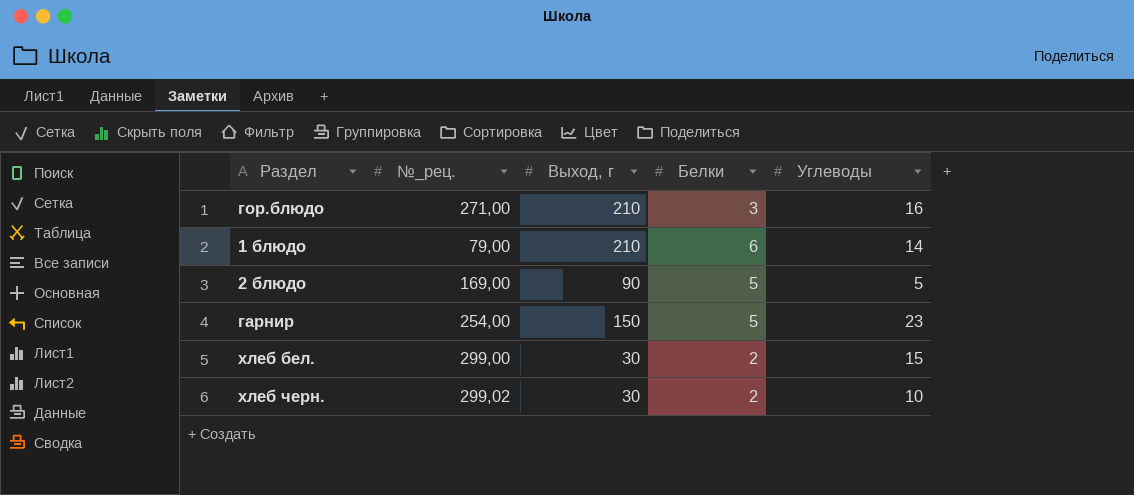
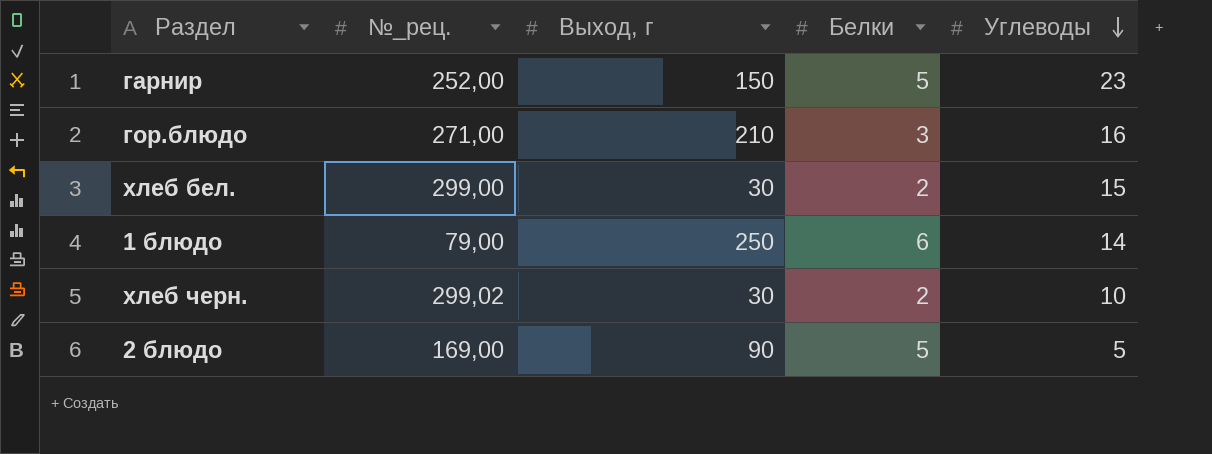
row order: none -> Углеводы descending
гарнир | №_рец.: 254,00 -> 252,00
1 блюдо | Выход, г: 210 -> 250

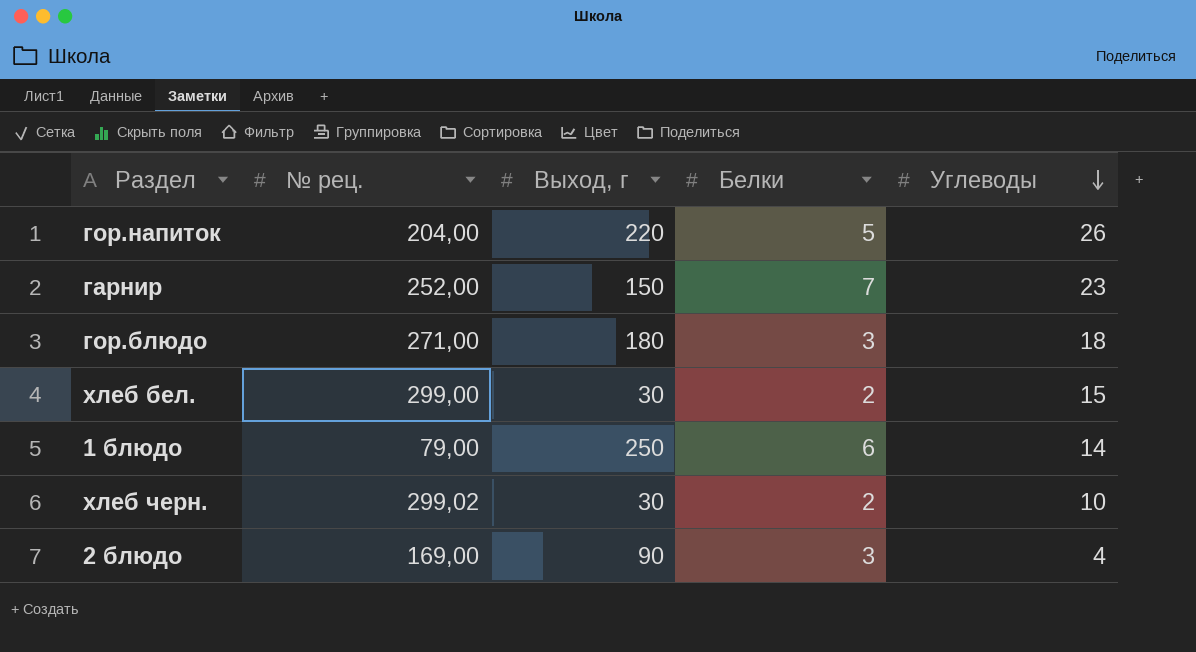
column name: №_рец. -> № рец.
row гор.напиток: none -> 204,00 | 220 | 5 | 26
гарнир | Белки: 5 -> 7
гор.блюдо | Выход, г: 210 -> 180
гор.блюдо | Углеводы: 16 -> 18
2 блюдо | Белки: 5 -> 3
2 блюдо | Углеводы: 5 -> 4

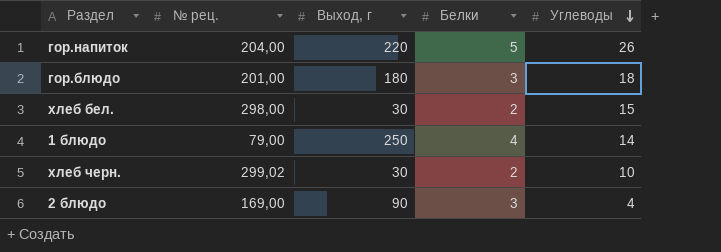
row гарнир: 252,00 | 150 | 7 | 23 -> none
гор.блюдо | № рец.: 271,00 -> 201,00
хлеб бел. | № рец.: 299,00 -> 298,00
1 блюдо | Белки: 6 -> 4

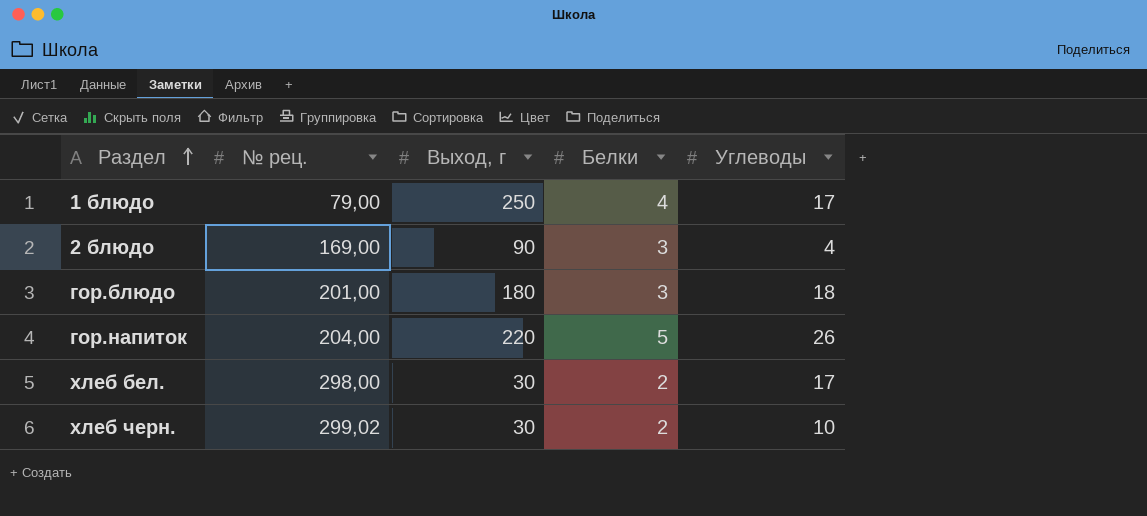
row order: Углеводы descending -> Раздел ascending
1 блюдо | Углеводы: 14 -> 17
хлеб бел. | Углеводы: 15 -> 17

